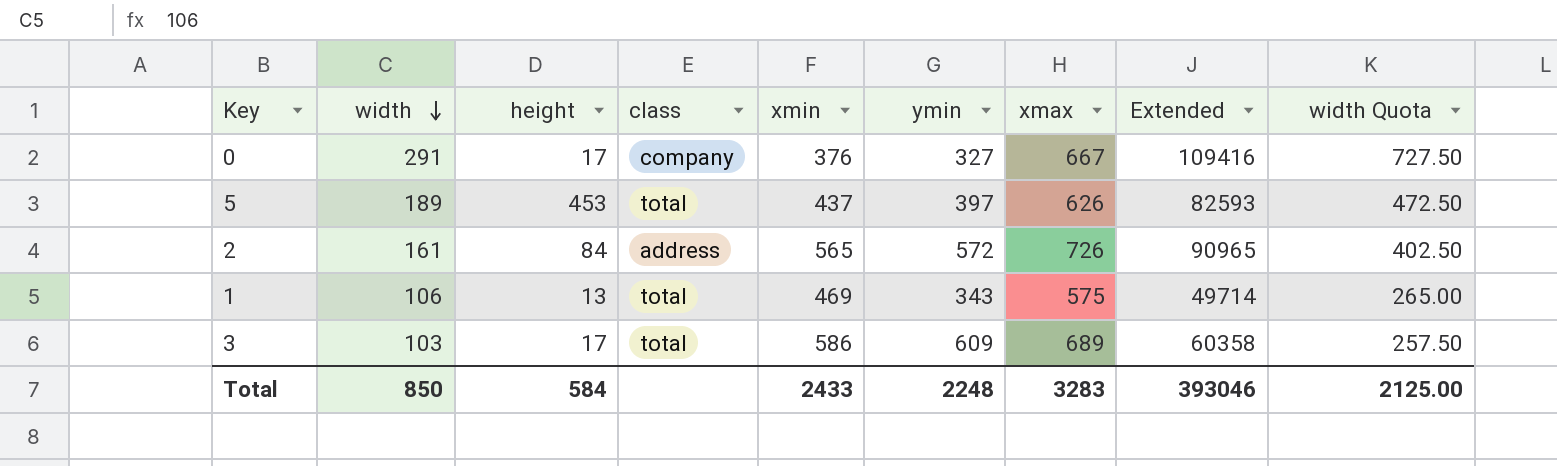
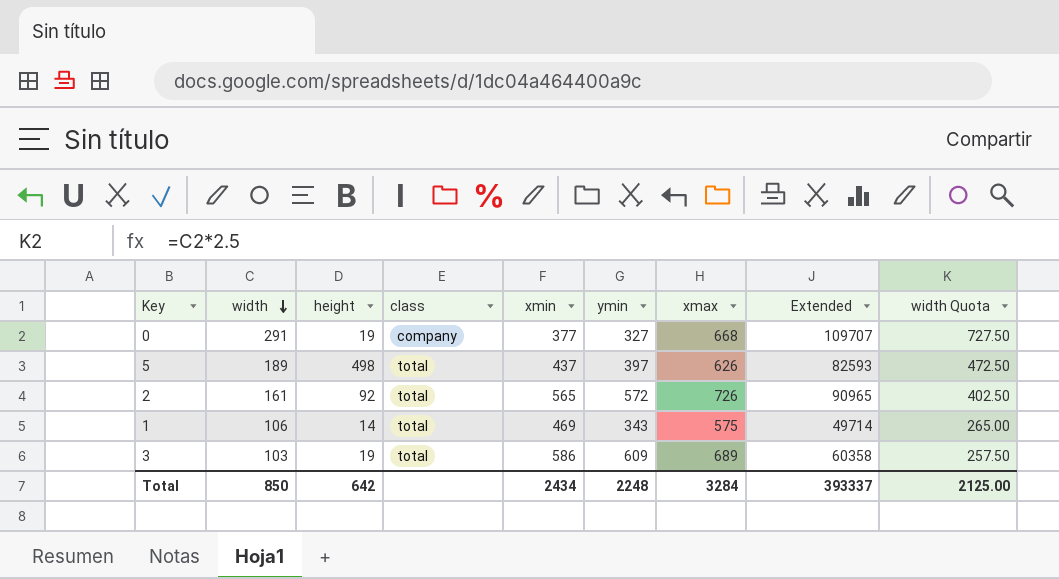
0 | height: 17 -> 19
0 | xmin: 376 -> 377
0 | xmax: 667 -> 668
0 | Extended: 109416 -> 109707
5 | height: 453 -> 498
2 | height: 84 -> 92
2 | class: address -> total
1 | height: 13 -> 14
3 | height: 17 -> 19
Total | height: 584 -> 642
Total | xmin: 2433 -> 2434
Total | xmax: 3283 -> 3284
Total | Extended: 393046 -> 393337

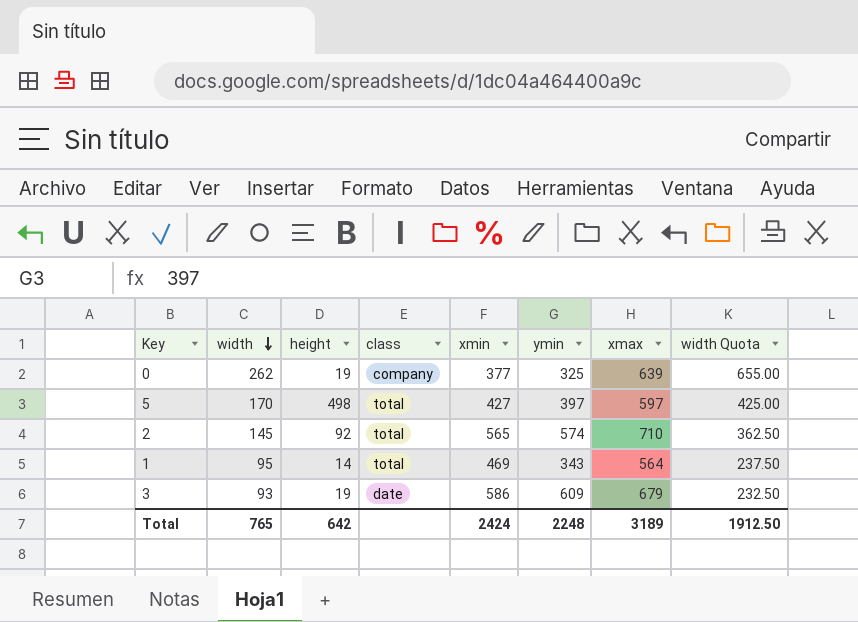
column Extended | formula: [width] * [xmin] -> none
0 | width: 291 -> 262
0 | ymin: 327 -> 325
0 | xmax: 668 -> 639
0 | width Quota: 727.50 -> 655.00
5 | width: 189 -> 170
5 | xmin: 437 -> 427
5 | xmax: 626 -> 597
5 | width Quota: 472.50 -> 425.00
2 | width: 161 -> 145
2 | ymin: 572 -> 574
2 | xmax: 726 -> 710
2 | width Quota: 402.50 -> 362.50
1 | width: 106 -> 95
1 | xmax: 575 -> 564
1 | width Quota: 265.00 -> 237.50
3 | width: 103 -> 93
3 | class: total -> date
3 | xmax: 689 -> 679
3 | width Quota: 257.50 -> 232.50
Total | width: 850 -> 765
Total | xmin: 2434 -> 2424
Total | xmax: 3284 -> 3189
Total | width Quota: 2125.00 -> 1912.50

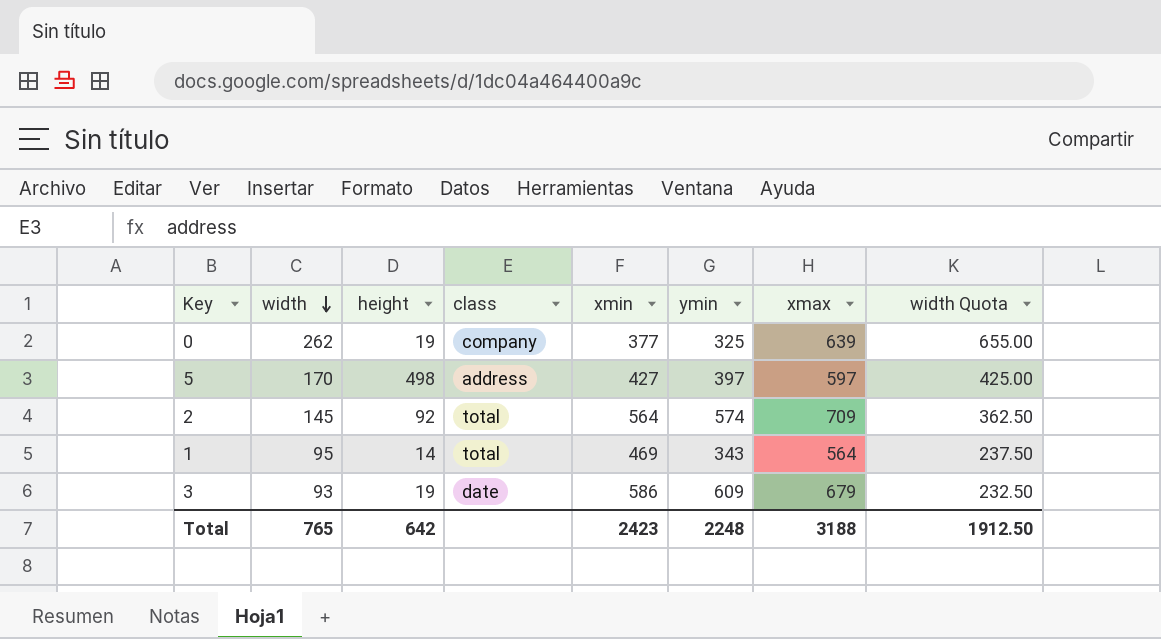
5 | class: total -> address
2 | xmin: 565 -> 564
2 | xmax: 710 -> 709
Total | xmin: 2424 -> 2423
Total | xmax: 3189 -> 3188

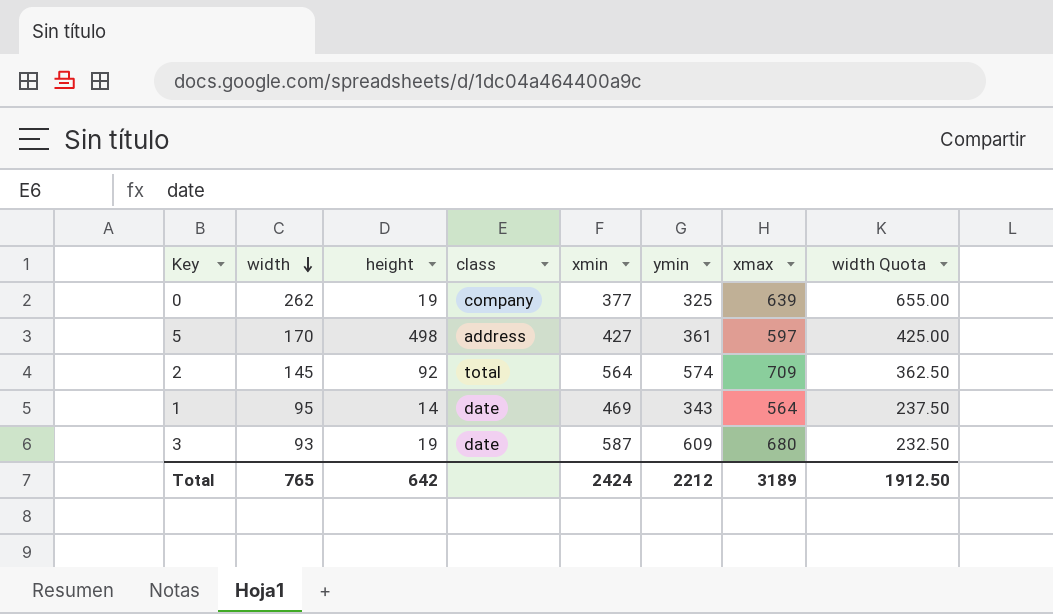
5 | ymin: 397 -> 361
1 | class: total -> date
3 | xmin: 586 -> 587
3 | xmax: 679 -> 680
Total | xmin: 2423 -> 2424
Total | ymin: 2248 -> 2212
Total | xmax: 3188 -> 3189

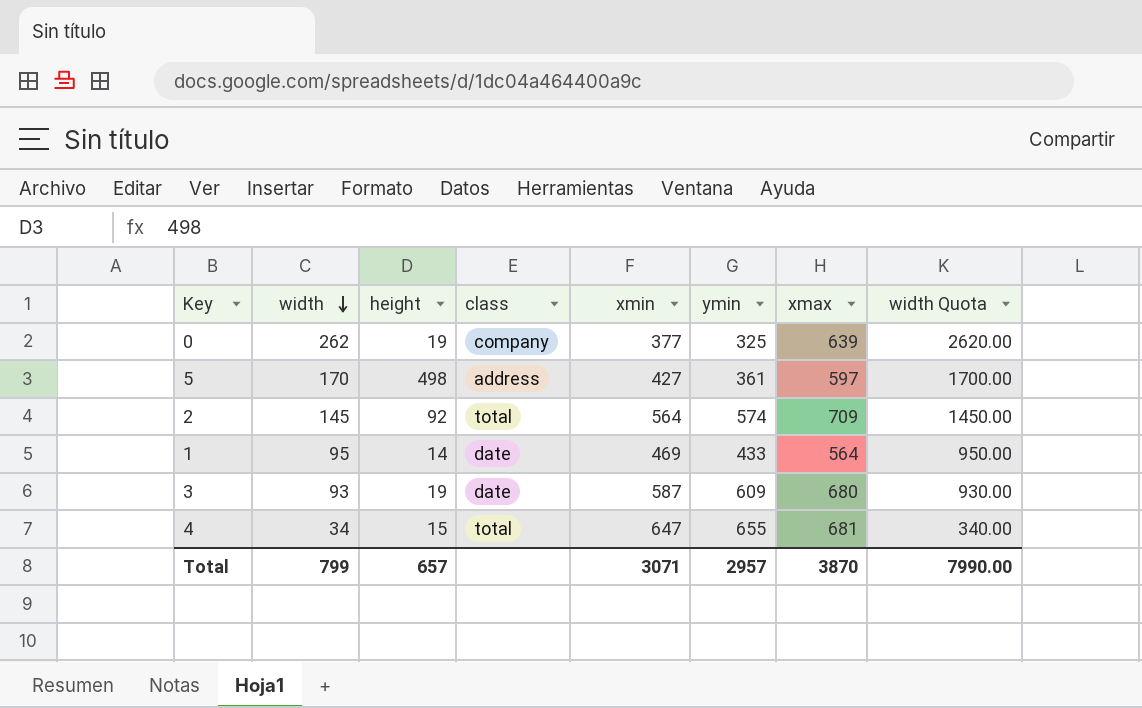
column width Quota | formula: [width] * 2.5 -> [width] * 10
1 | ymin: 343 -> 433
row 4: none -> 34 | 15 | total | 647 | 655 | 681 | 340.00
Total | width: 765 -> 799
Total | height: 642 -> 657
Total | xmin: 2424 -> 3071
Total | ymin: 2212 -> 2957
Total | xmax: 3189 -> 3870
Total | width Quota: 1912.50 -> 7990.00

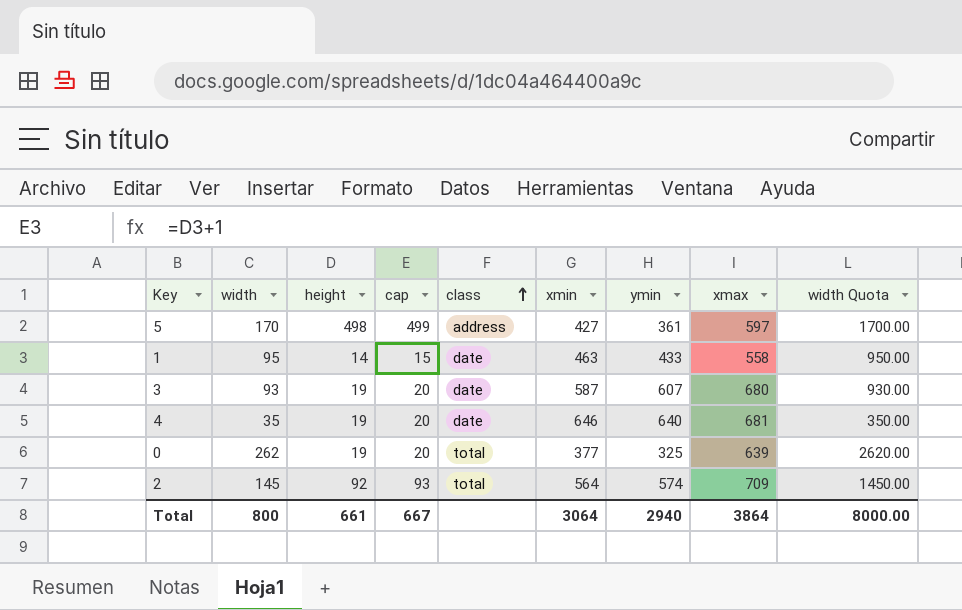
row order: width descending -> class ascending
column cap | formula: none -> [height] + 1
1 | xmin: 469 -> 463
1 | xmax: 564 -> 558
3 | ymin: 609 -> 607
4 | width: 34 -> 35
4 | height: 15 -> 19
4 | class: total -> date
4 | xmin: 647 -> 646
4 | ymin: 655 -> 640
4 | width Quota: 340.00 -> 350.00
0 | class: company -> total
Total | width: 799 -> 800
Total | height: 657 -> 661
Total | xmin: 3071 -> 3064
Total | ymin: 2957 -> 2940
Total | xmax: 3870 -> 3864
Total | width Quota: 7990.00 -> 8000.00

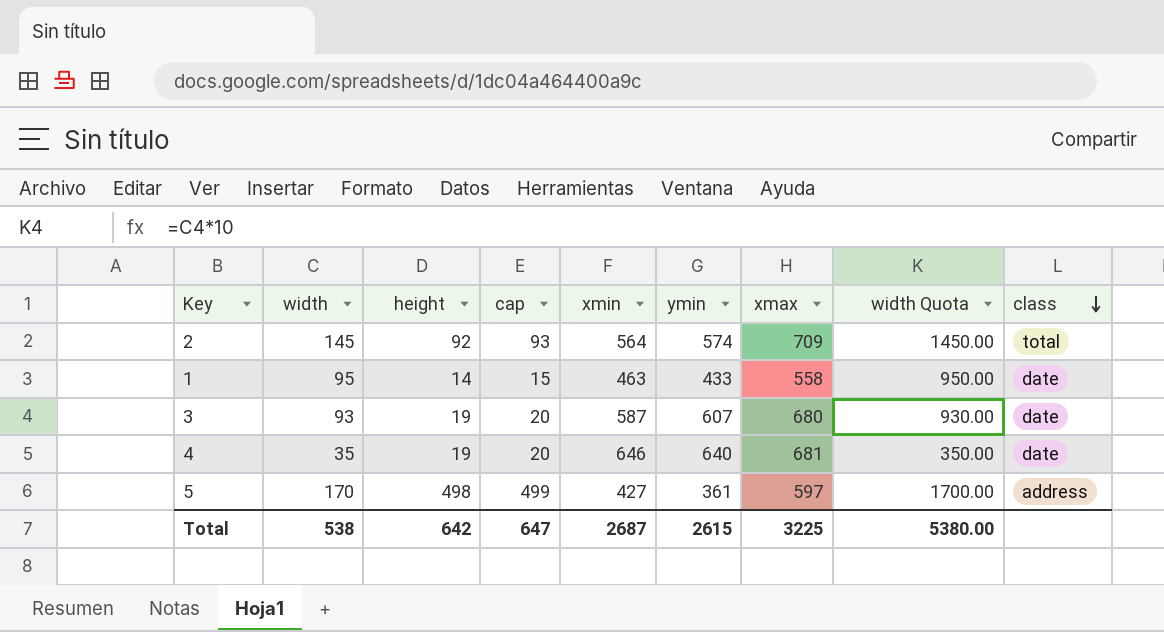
row order: class ascending -> class descending
column class | position: 5 -> 9
row 0: 262 | 19 | 20 | total | 377 | 325 | 639 | 2620.00 -> none
Total | width: 800 -> 538
Total | height: 661 -> 642
Total | cap: 667 -> 647
Total | xmin: 3064 -> 2687
Total | ymin: 2940 -> 2615
Total | xmax: 3864 -> 3225
Total | width Quota: 8000.00 -> 5380.00

